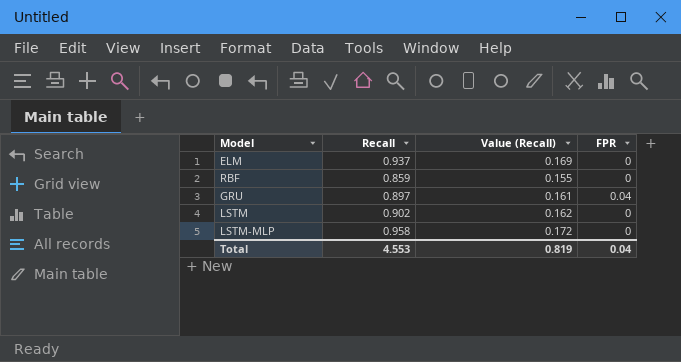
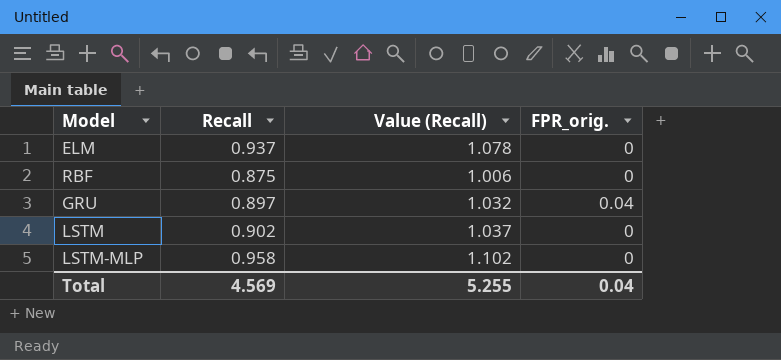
column Value (Recall) | formula: [Recall] * 0.18 -> [Recall] * 1.15
column name: FPR -> FPR_orig.
RBF | Recall: 0.859 -> 0.875
Total | Recall: 4.553 -> 4.569
Total | Value (Recall): 0.819 -> 5.255

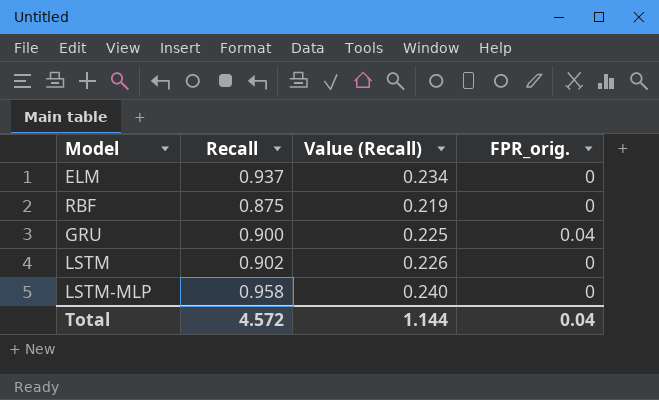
column Value (Recall) | formula: [Recall] * 1.15 -> [Recall] * 0.25
GRU | Recall: 0.897 -> 0.900
Total | Recall: 4.569 -> 4.572
Total | Value (Recall): 5.255 -> 1.144

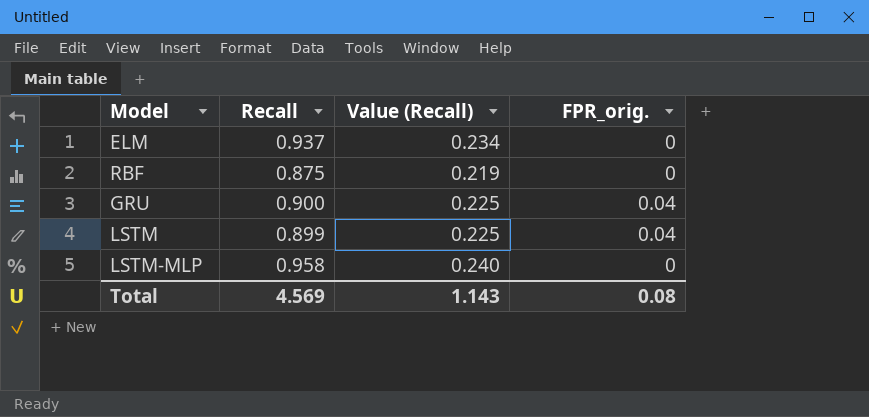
LSTM | Recall: 0.902 -> 0.899
LSTM | Value (Recall): 0.226 -> 0.225
LSTM | FPR_orig.: 0 -> 0.04
Total | Recall: 4.572 -> 4.569
Total | Value (Recall): 1.144 -> 1.143
Total | FPR_orig.: 0.04 -> 0.08

